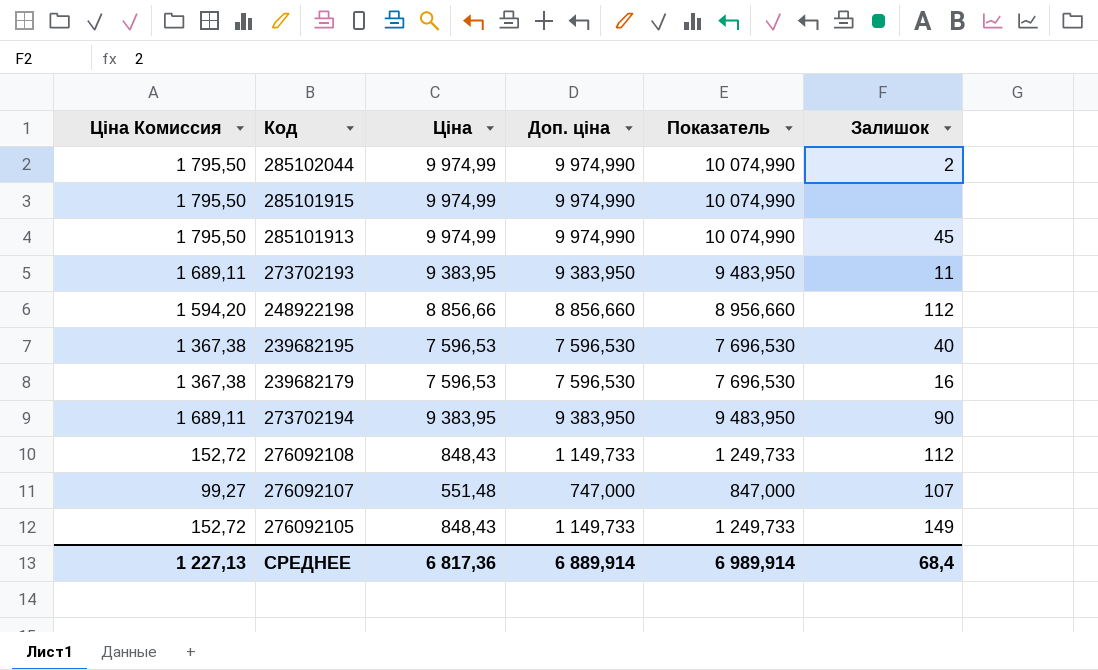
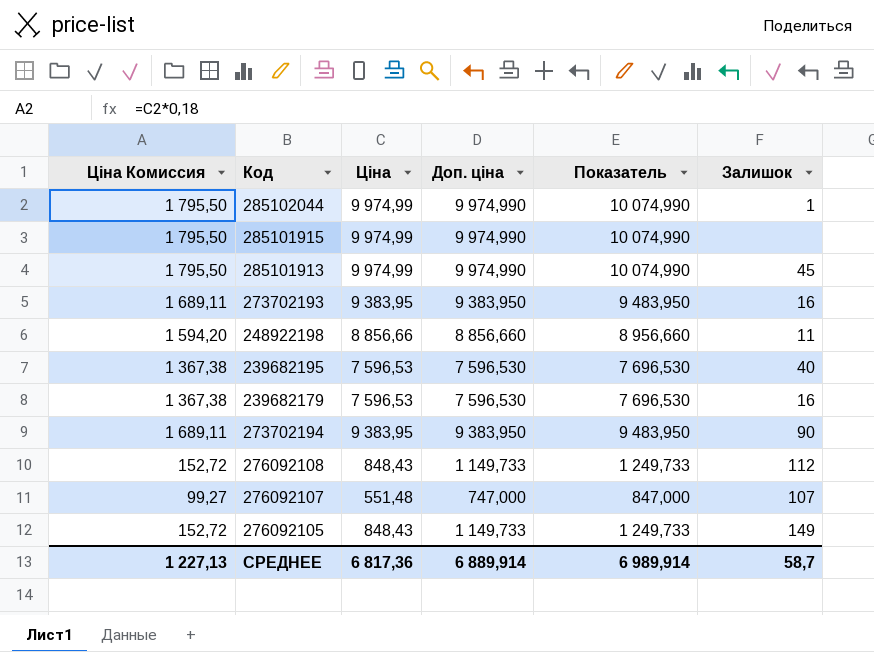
285102044 | Залишок: 2 -> 1
273702193 | Залишок: 11 -> 16
248922198 | Залишок: 112 -> 11
СРЕДНЕЕ | Залишок: 68,4 -> 58,7

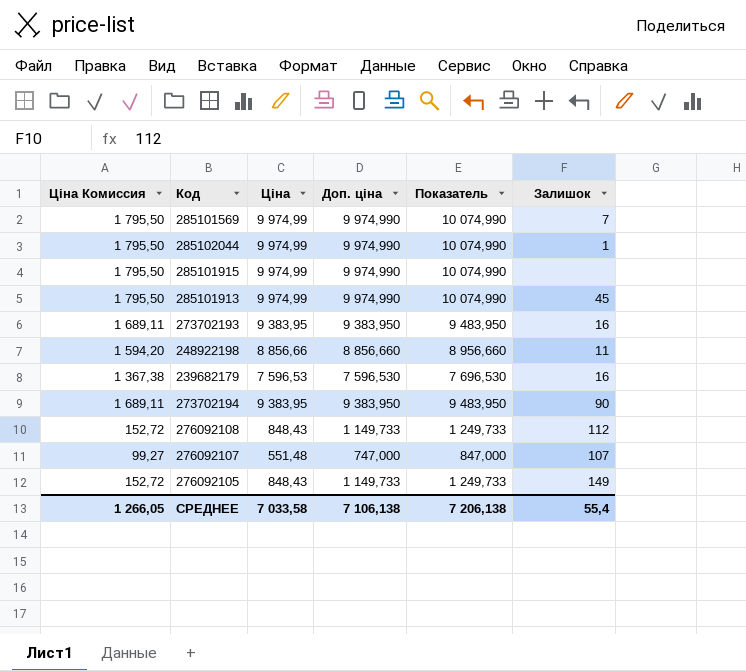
row 239682195: 1 367,38 | 7 596,53 | 7 596,530 | 7 696,530 | 40 -> none
row 285101569: none -> 1 795,50 | 9 974,99 | 9 974,990 | 10 074,990 | 7
СРЕДНЕЕ | Ціна Комиссия: 1 227,13 -> 1 266,05
СРЕДНЕЕ | Ціна: 6 817,36 -> 7 033,58
СРЕДНЕЕ | Доп. ціна: 6 889,914 -> 7 106,138
СРЕДНЕЕ | Показатель: 6 989,914 -> 7 206,138
СРЕДНЕЕ | Залишок: 58,7 -> 55,4

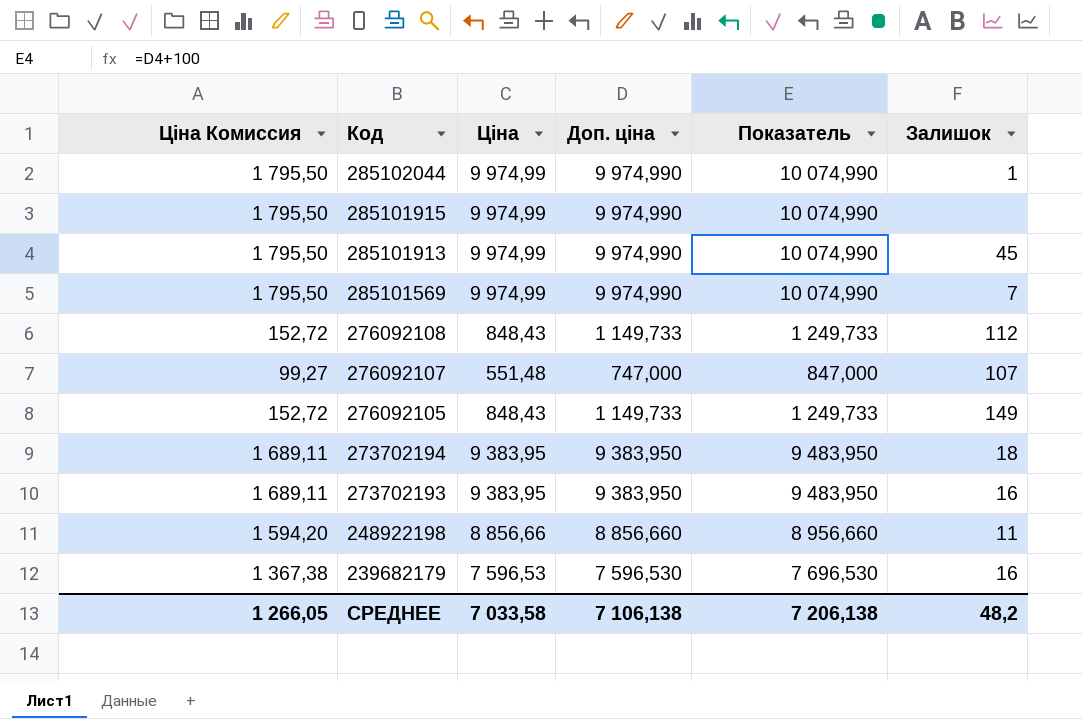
row order: none -> Код descending
273702194 | Залишок: 90 -> 18
СРЕДНЕЕ | Залишок: 55,4 -> 48,2

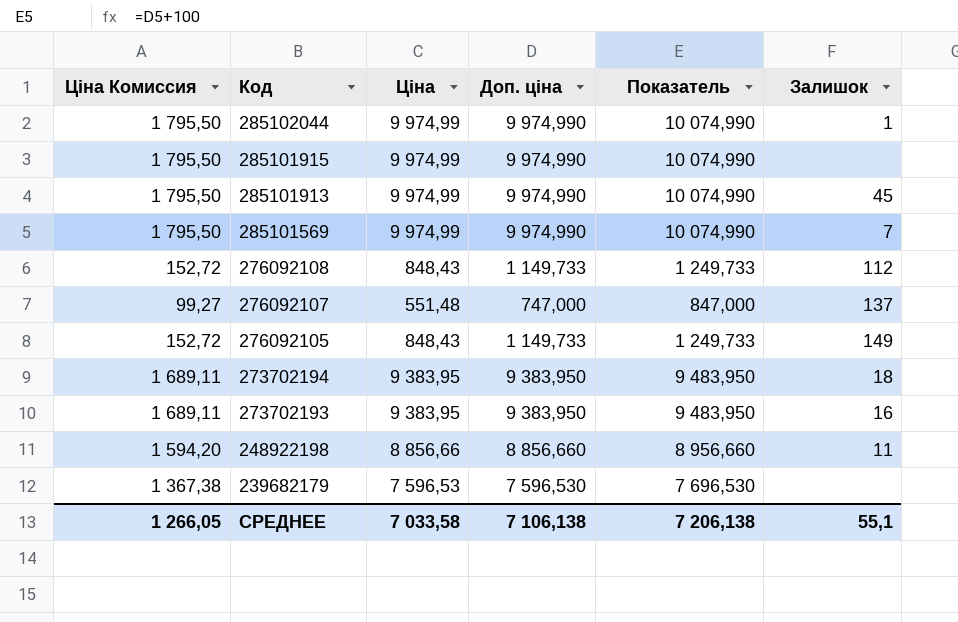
276092107 | Залишок: 107 -> 137
239682179 | Залишок: 16 -> none
СРЕДНЕЕ | Залишок: 48,2 -> 55,1

